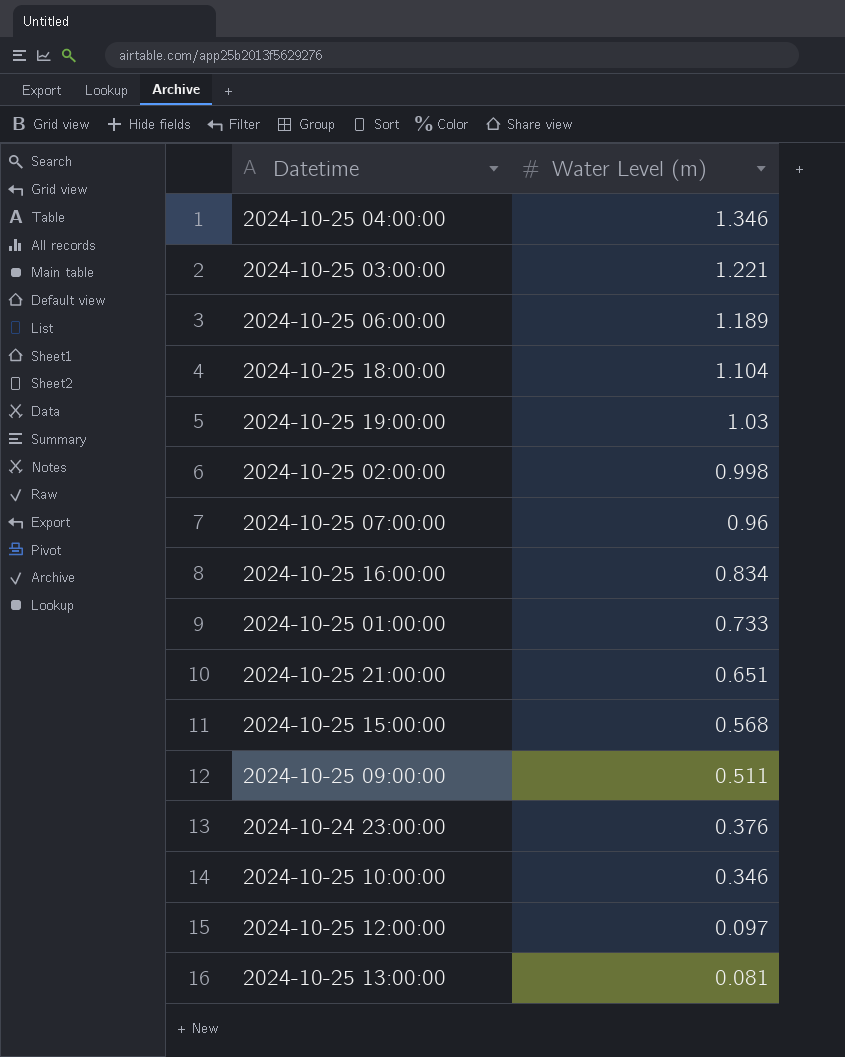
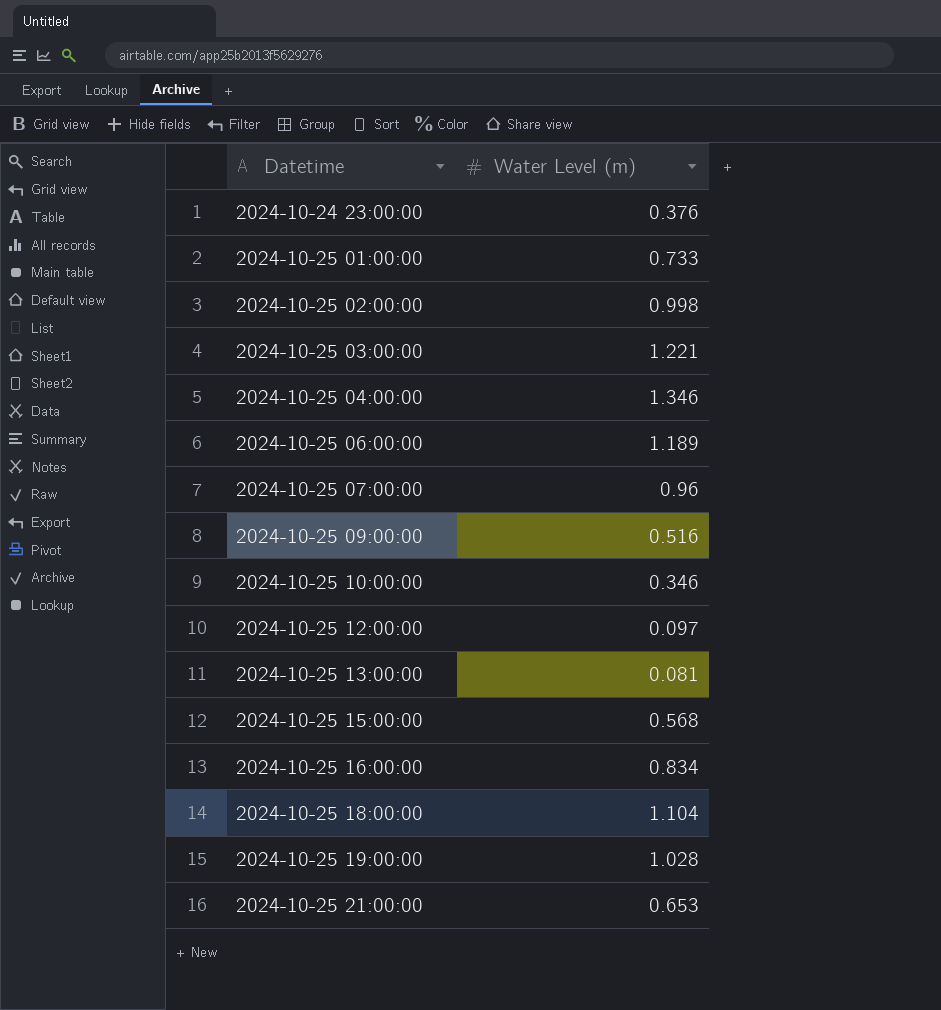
row order: Water Level (m) descending -> Datetime ascending
2024-10-25 09:00:00 | Water Level (m): 0.511 -> 0.516
2024-10-25 19:00:00 | Water Level (m): 1.03 -> 1.028
2024-10-25 21:00:00 | Water Level (m): 0.651 -> 0.653

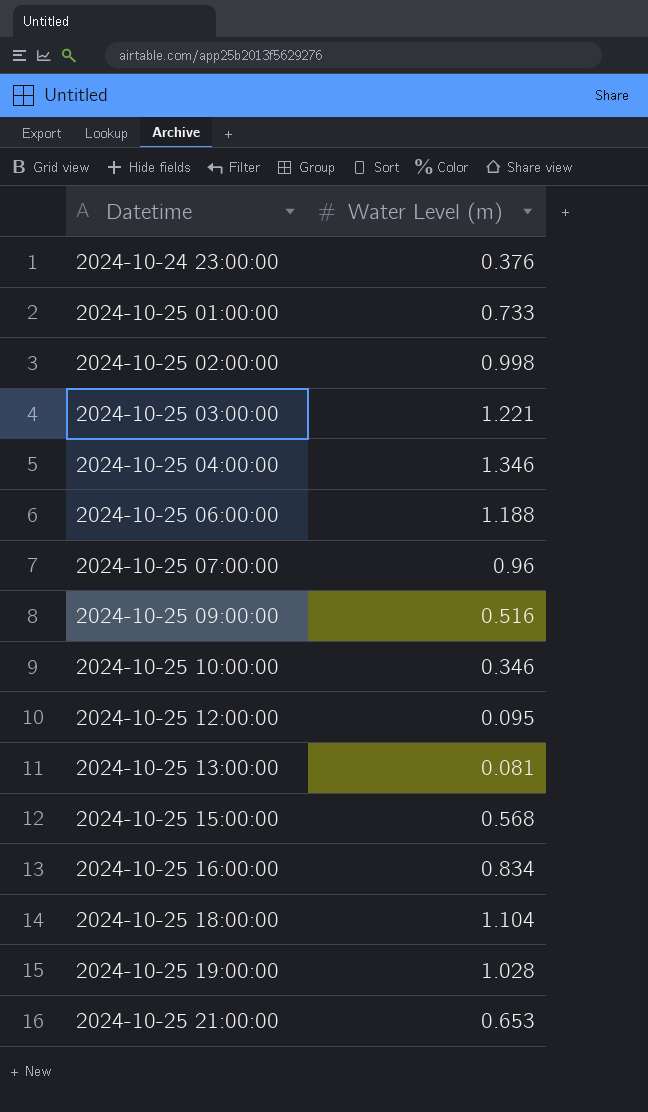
2024-10-25 06:00:00 | Water Level (m): 1.189 -> 1.188
2024-10-25 12:00:00 | Water Level (m): 0.097 -> 0.095

